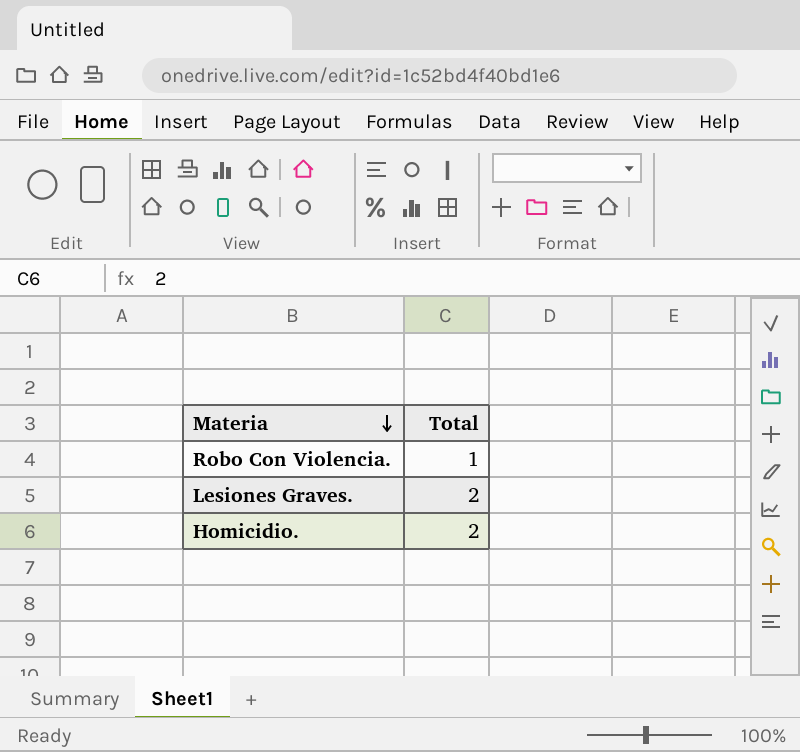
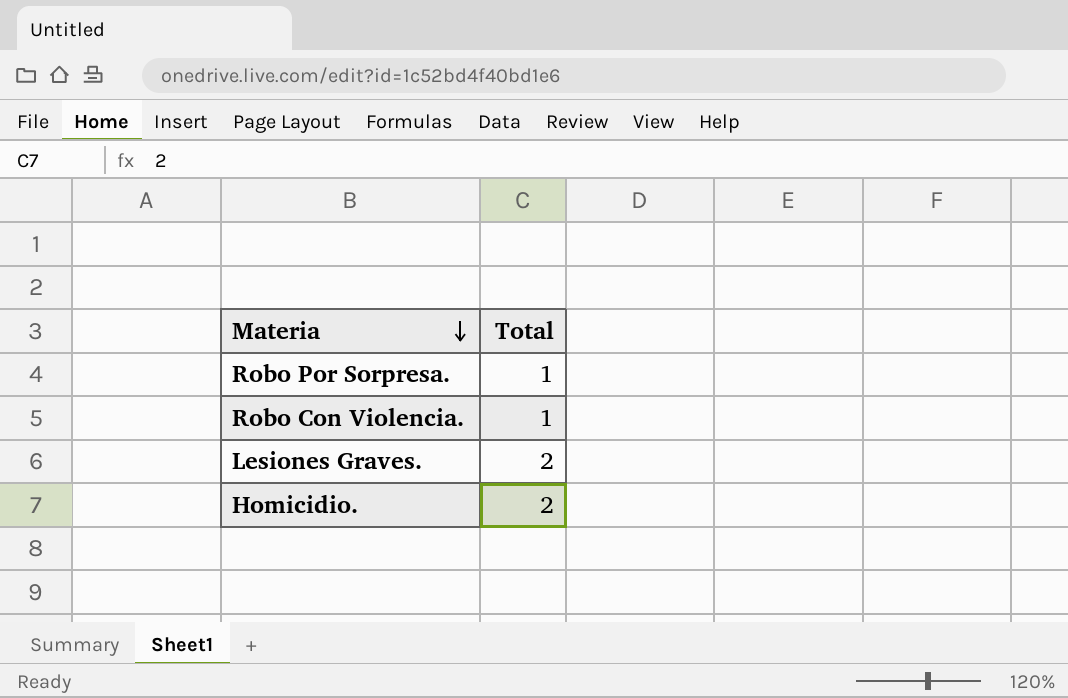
row Robo Por Sorpresa.: none -> 1

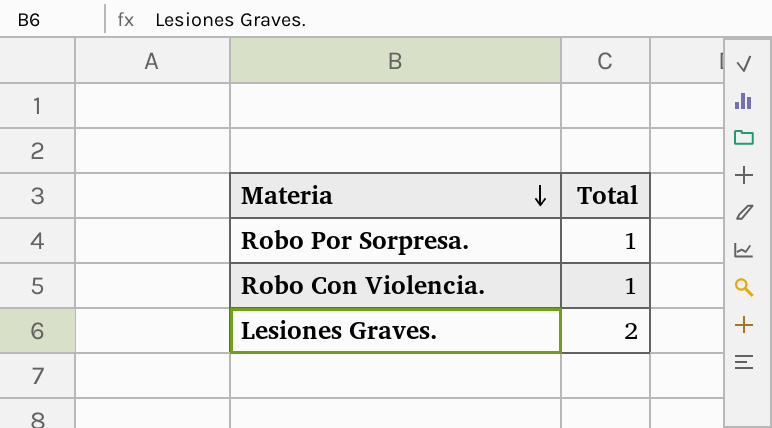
row Homicidio.: 2 -> none

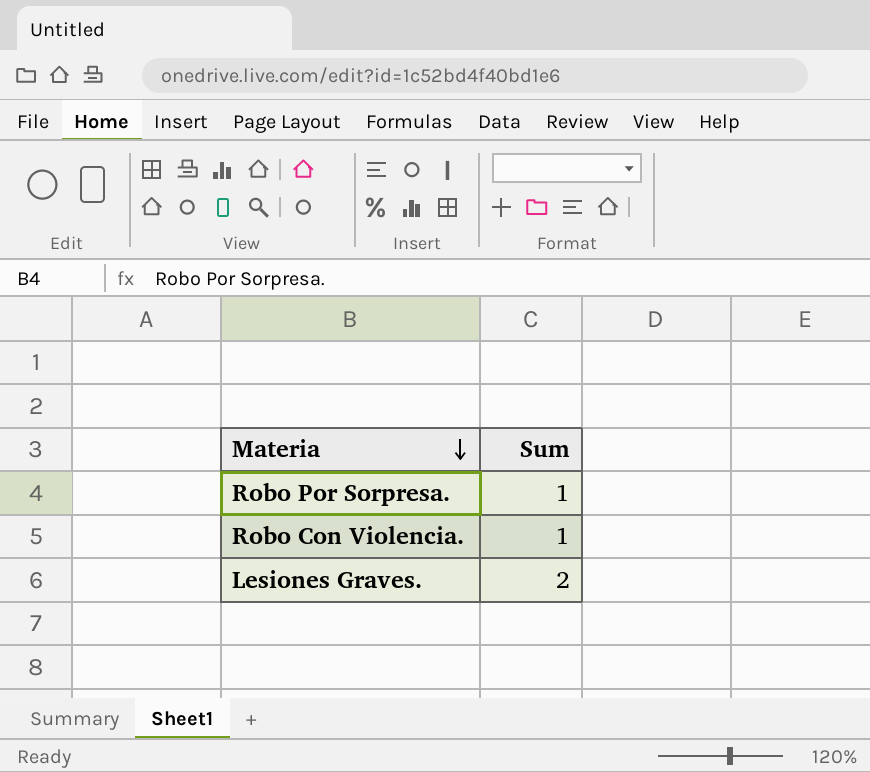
column name: Total -> Sum

